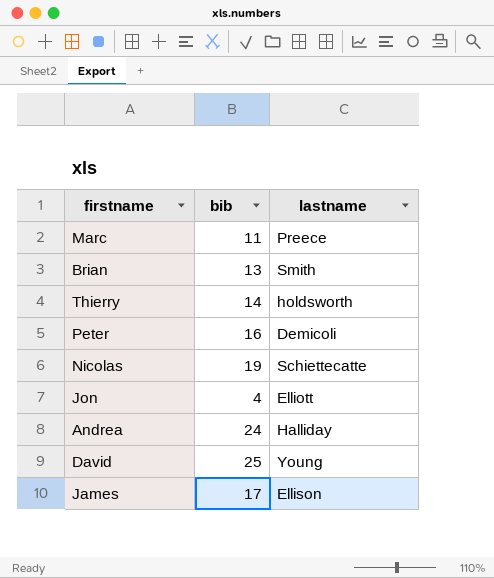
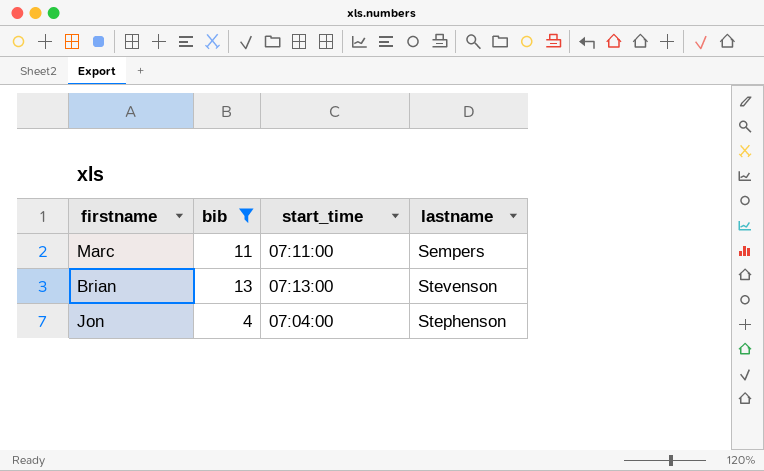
filter: none -> bib <= 13
column start_time | position: none -> 3
Marc | lastname: Preece -> Sempers
Brian | lastname: Smith -> Stevenson
Jon | lastname: Elliott -> Stephenson

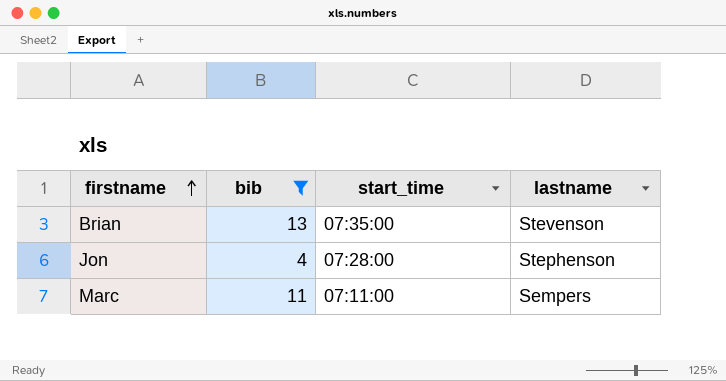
row order: none -> firstname ascending
Brian | start_time: 07:13:00 -> 07:35:00
Jon | start_time: 07:04:00 -> 07:28:00

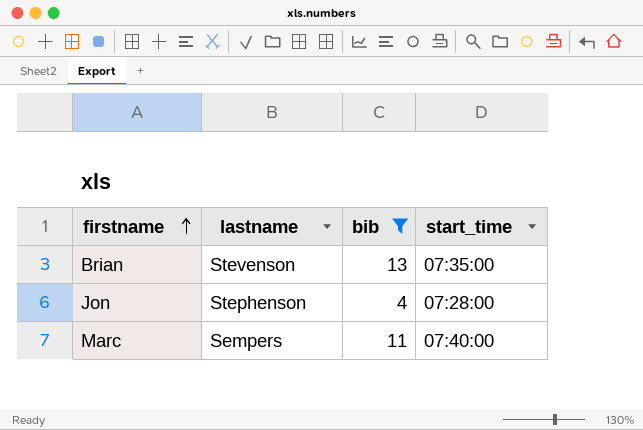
column lastname | position: 4 -> 2
Marc | start_time: 07:11:00 -> 07:40:00

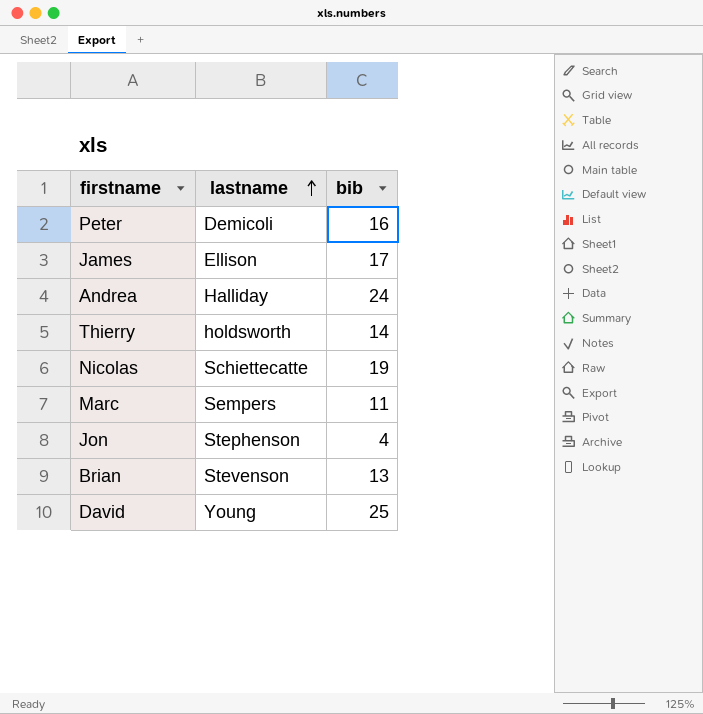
filter: bib <= 13 -> none
row order: firstname ascending -> lastname ascending
column start_time | position: 4 -> none

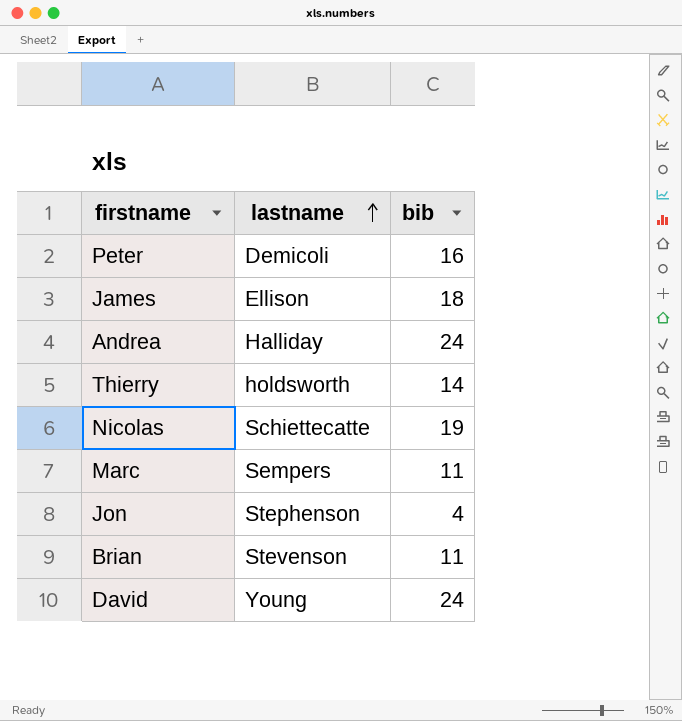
James | bib: 17 -> 18
Brian | bib: 13 -> 11
David | bib: 25 -> 24

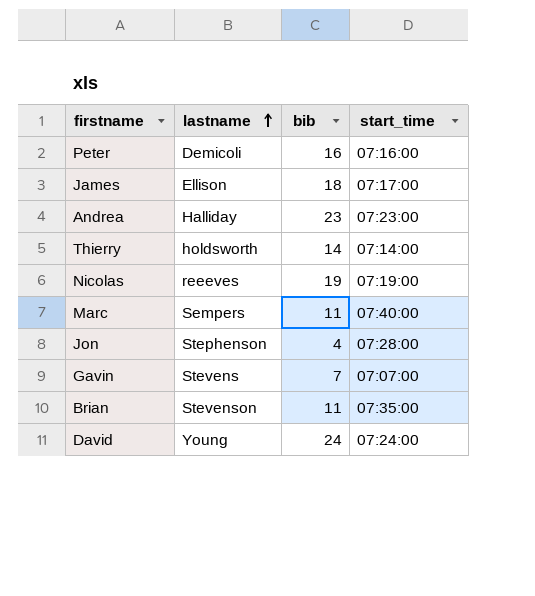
column start_time | position: none -> 4
Andrea | bib: 24 -> 23
Nicolas | lastname: Schiettecatte -> reeeves
row Gavin: none -> Stevens | 7 | 07:07:00

